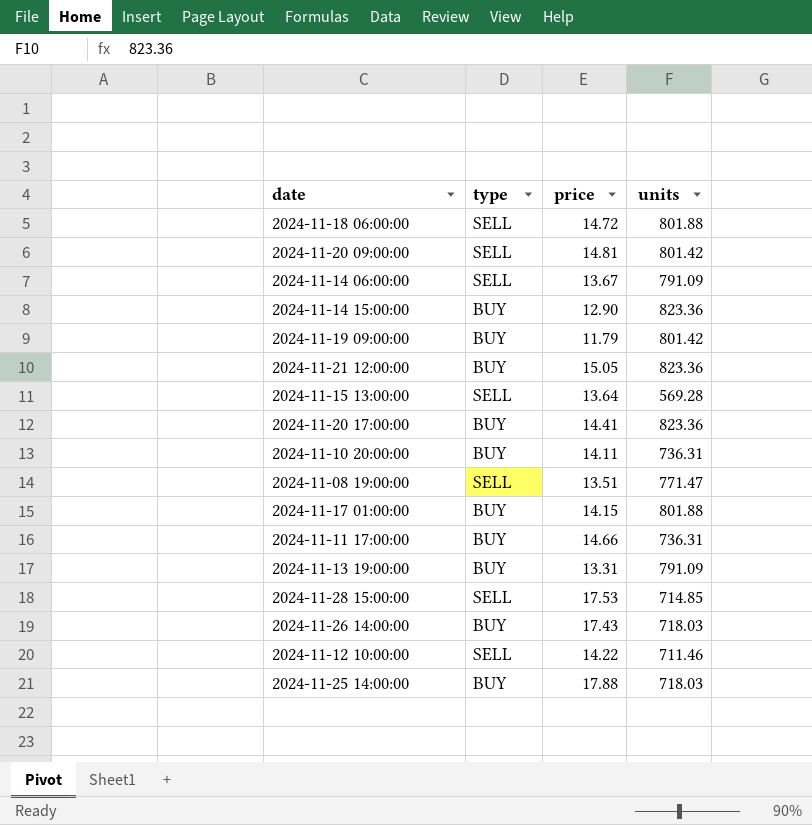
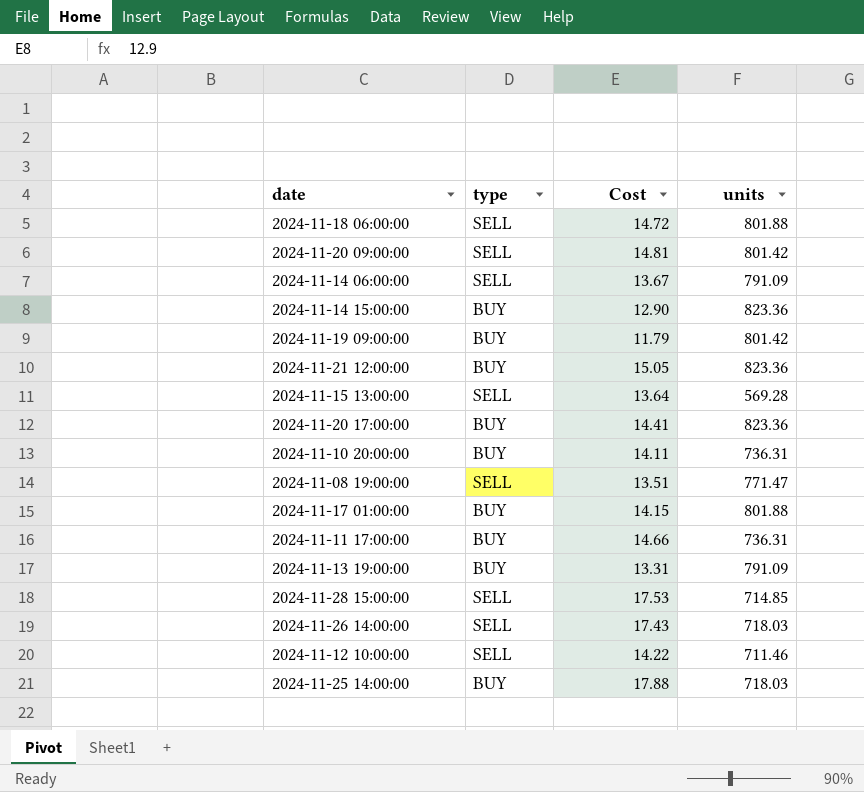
column name: price -> Cost
2024-11-26 14:00:00 | type: BUY -> SELL

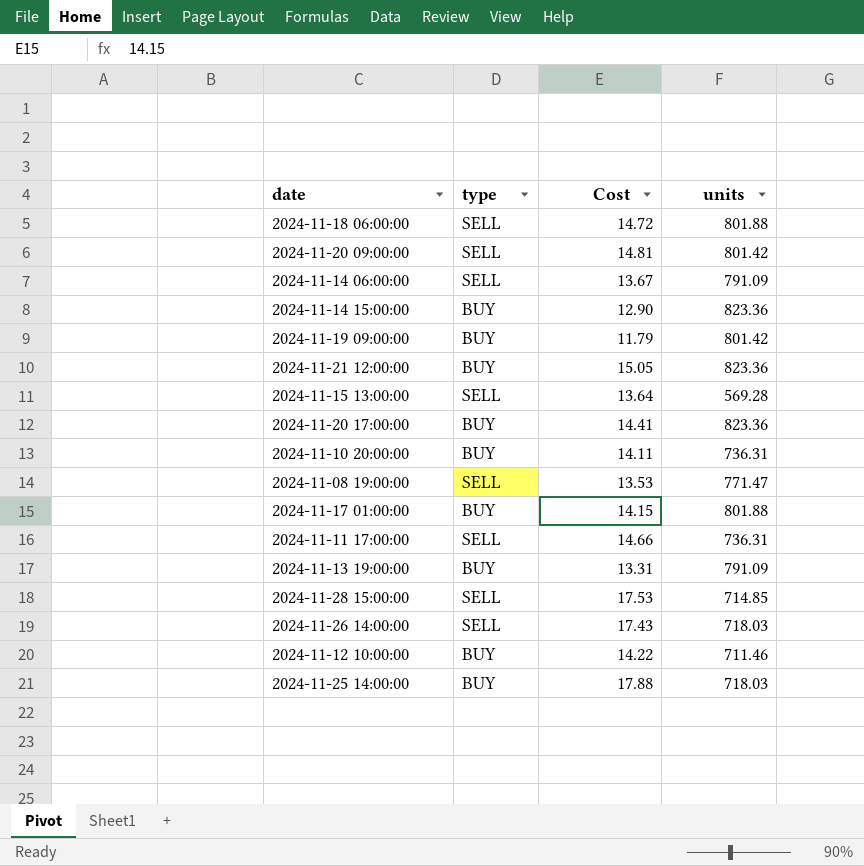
2024-11-08 19:00:00 | Cost: 13.51 -> 13.53
2024-11-11 17:00:00 | type: BUY -> SELL
2024-11-12 10:00:00 | type: SELL -> BUY

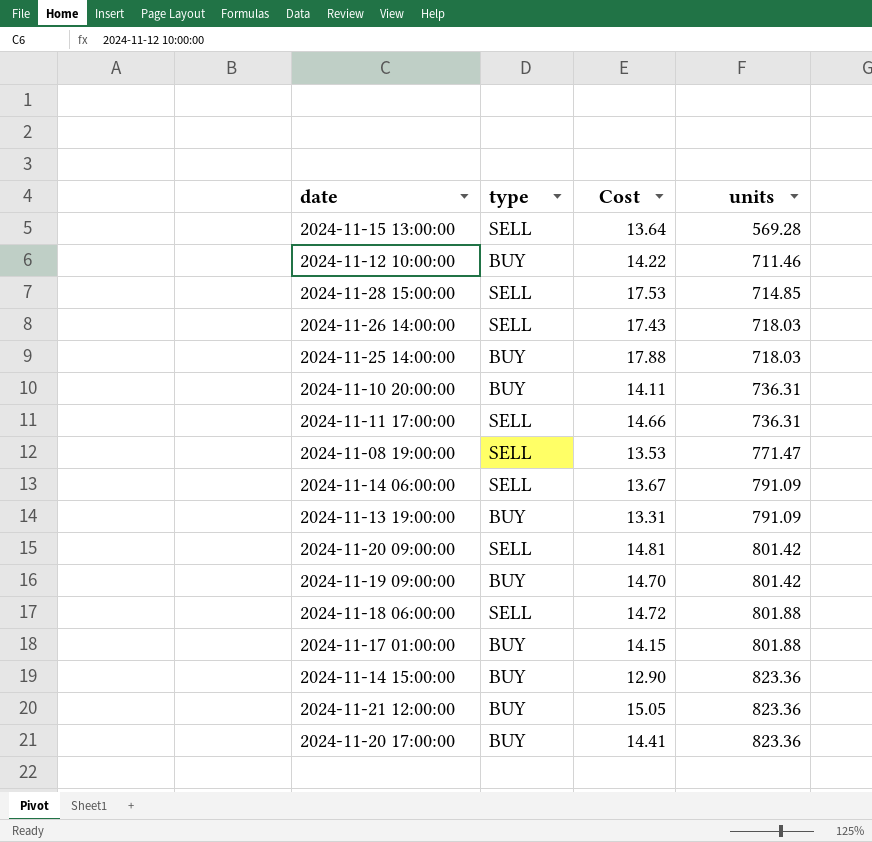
row order: none -> units ascending
2024-11-19 09:00:00 | Cost: 11.79 -> 14.70

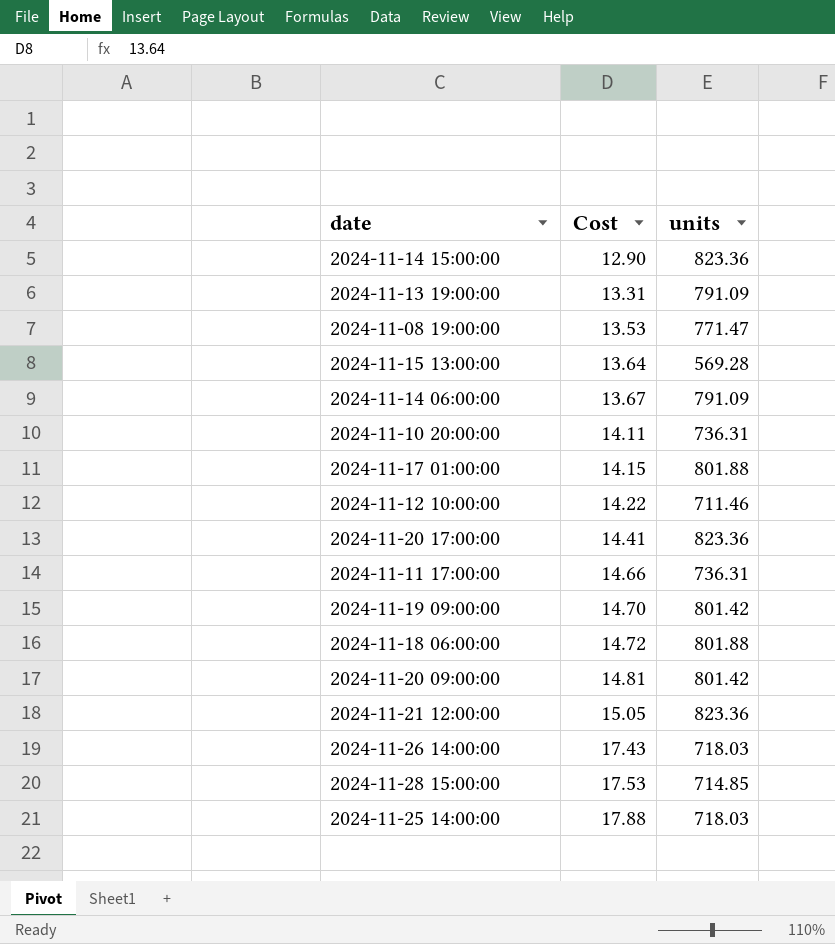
row order: units ascending -> Cost ascending
column type | position: 2 -> none

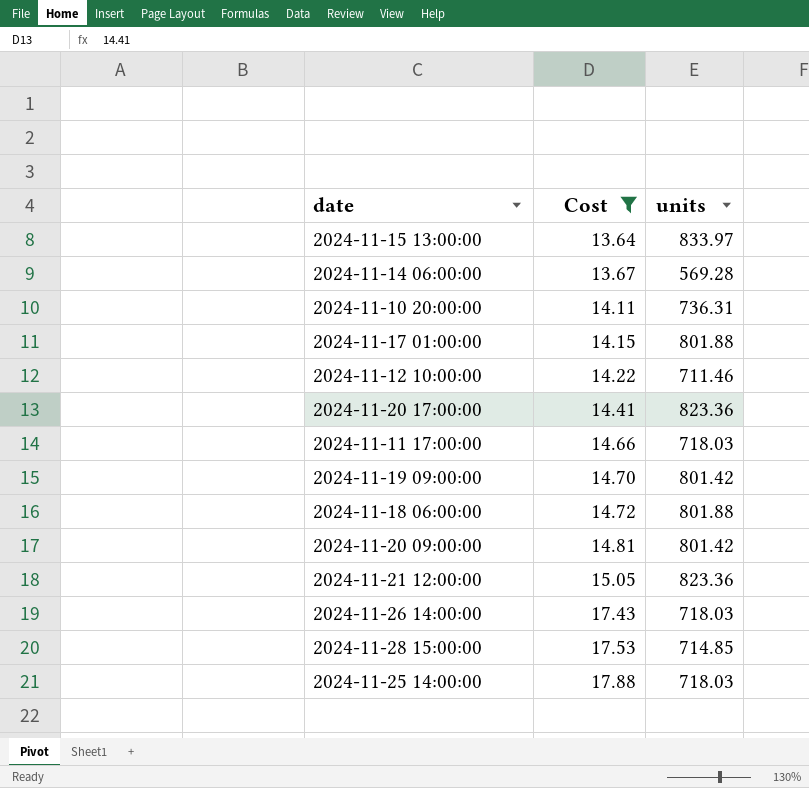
filter: none -> Cost >= 13.64
2024-11-15 13:00:00 | units: 569.28 -> 833.97
2024-11-14 06:00:00 | units: 791.09 -> 569.28
2024-11-11 17:00:00 | units: 736.31 -> 718.03

